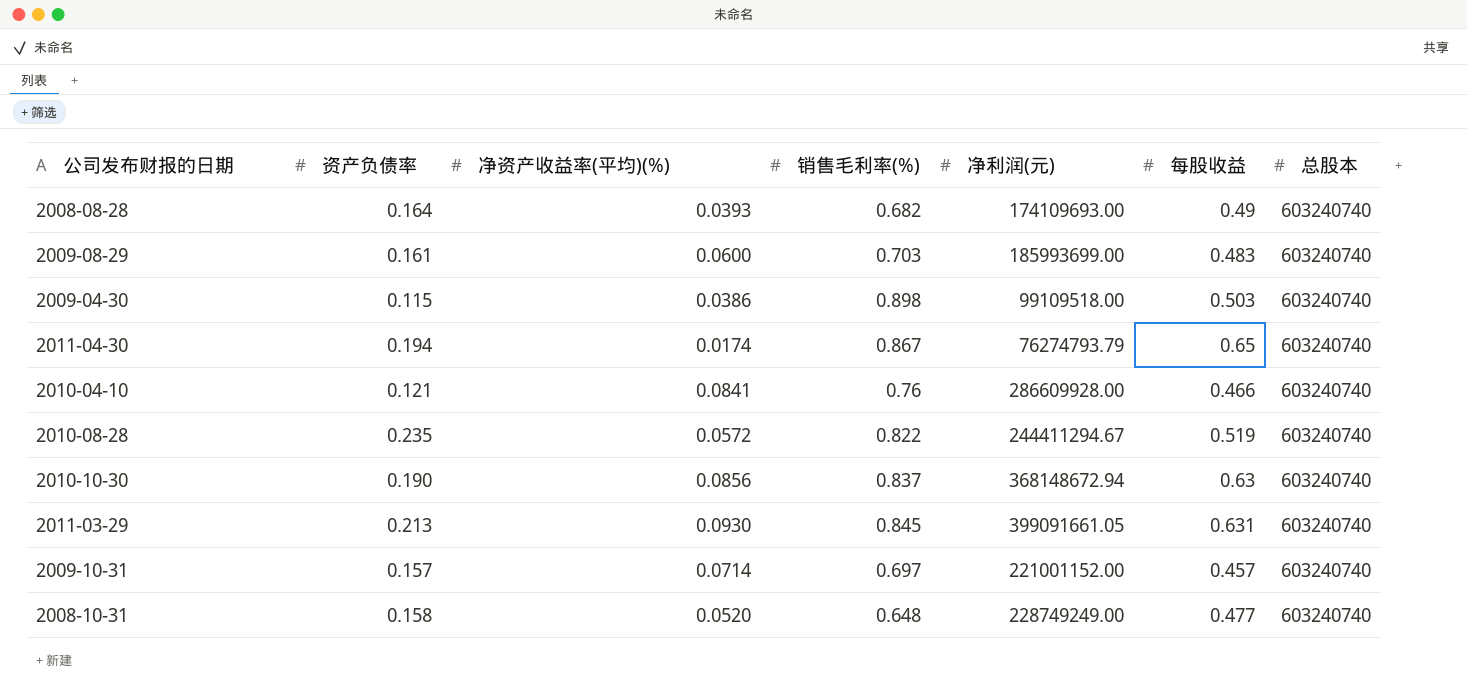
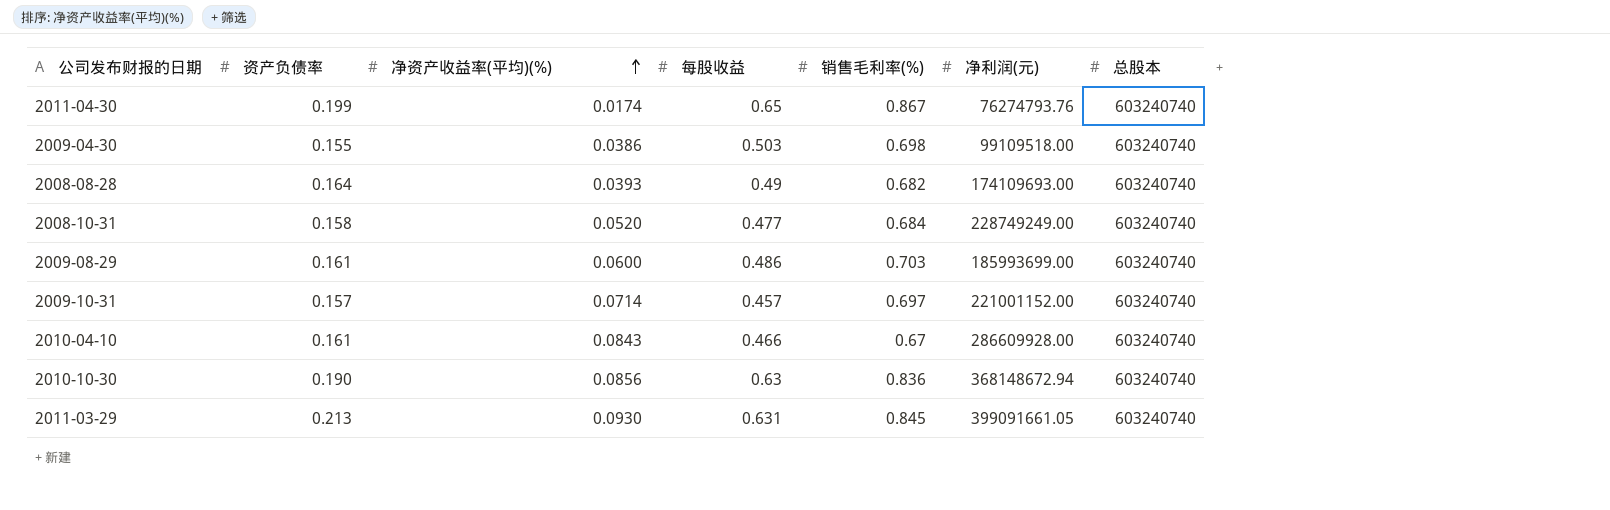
row order: none -> 净资产收益率(平均)(%) ascending
column 每股收益 | position: 6 -> 4
row 2010-08-28: 0.235 | 0.0572 | 0.822 | 244411294.67 | 0.519 | 603240740 -> none
2011-04-30 | 资产负债率: 0.194 -> 0.199
2011-04-30 | 净利润(元): 76274793.79 -> 76274793.76
2009-04-30 | 资产负债率: 0.115 -> 0.155
2009-04-30 | 销售毛利率(%): 0.898 -> 0.698
2008-10-31 | 销售毛利率(%): 0.648 -> 0.684
2009-08-29 | 每股收益: 0.483 -> 0.486
2010-04-10 | 资产负债率: 0.121 -> 0.161
2010-04-10 | 净资产收益率(平均)(%): 0.0841 -> 0.0843
2010-04-10 | 销售毛利率(%): 0.76 -> 0.67
2010-10-30 | 销售毛利率(%): 0.837 -> 0.836

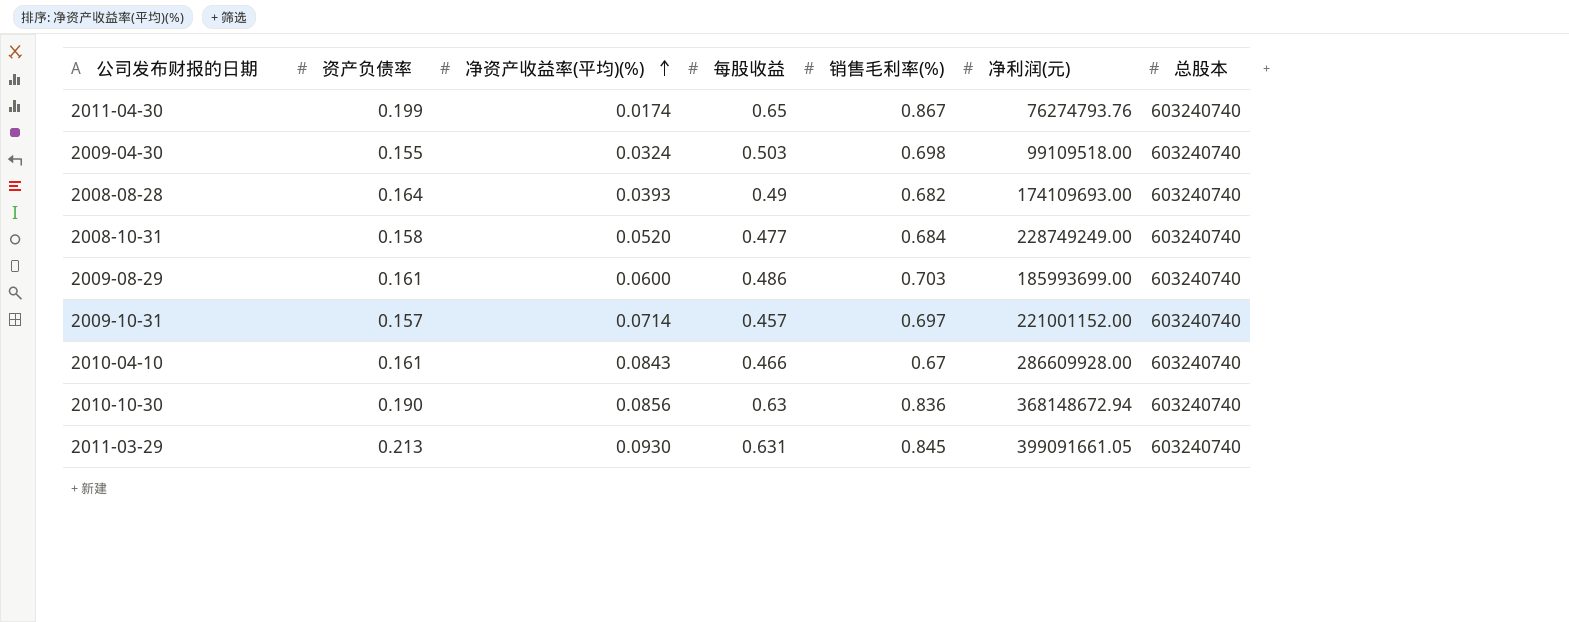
2009-04-30 | 净资产收益率(平均)(%): 0.0386 -> 0.0324

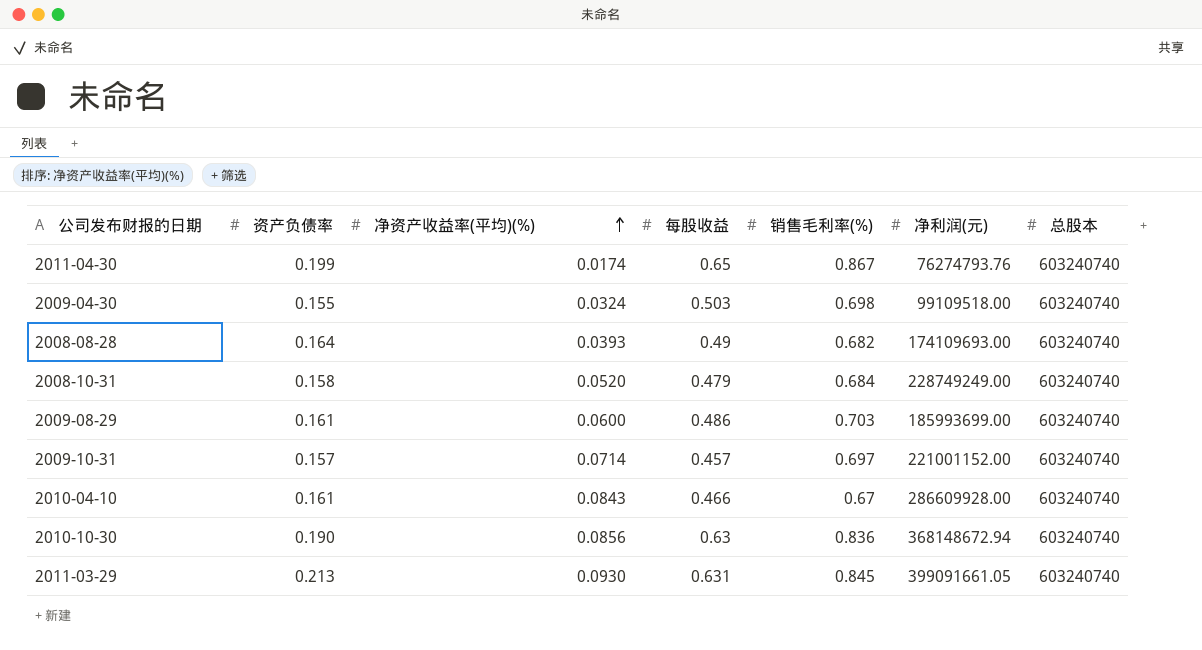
2008-10-31 | 每股收益: 0.477 -> 0.479

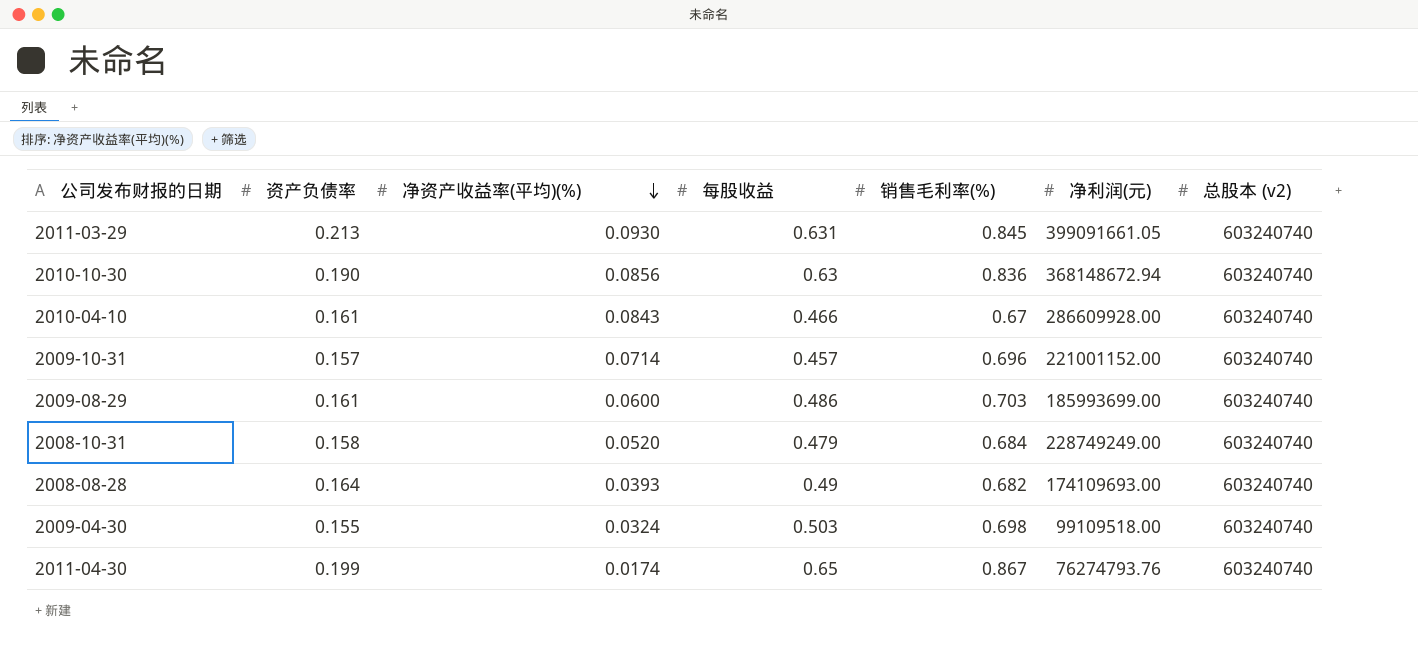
row order: 净资产收益率(平均)(%) ascending -> 净资产收益率(平均)(%) descending
column name: 总股本 -> 总股本 (v2)
2009-10-31 | 销售毛利率(%): 0.697 -> 0.696

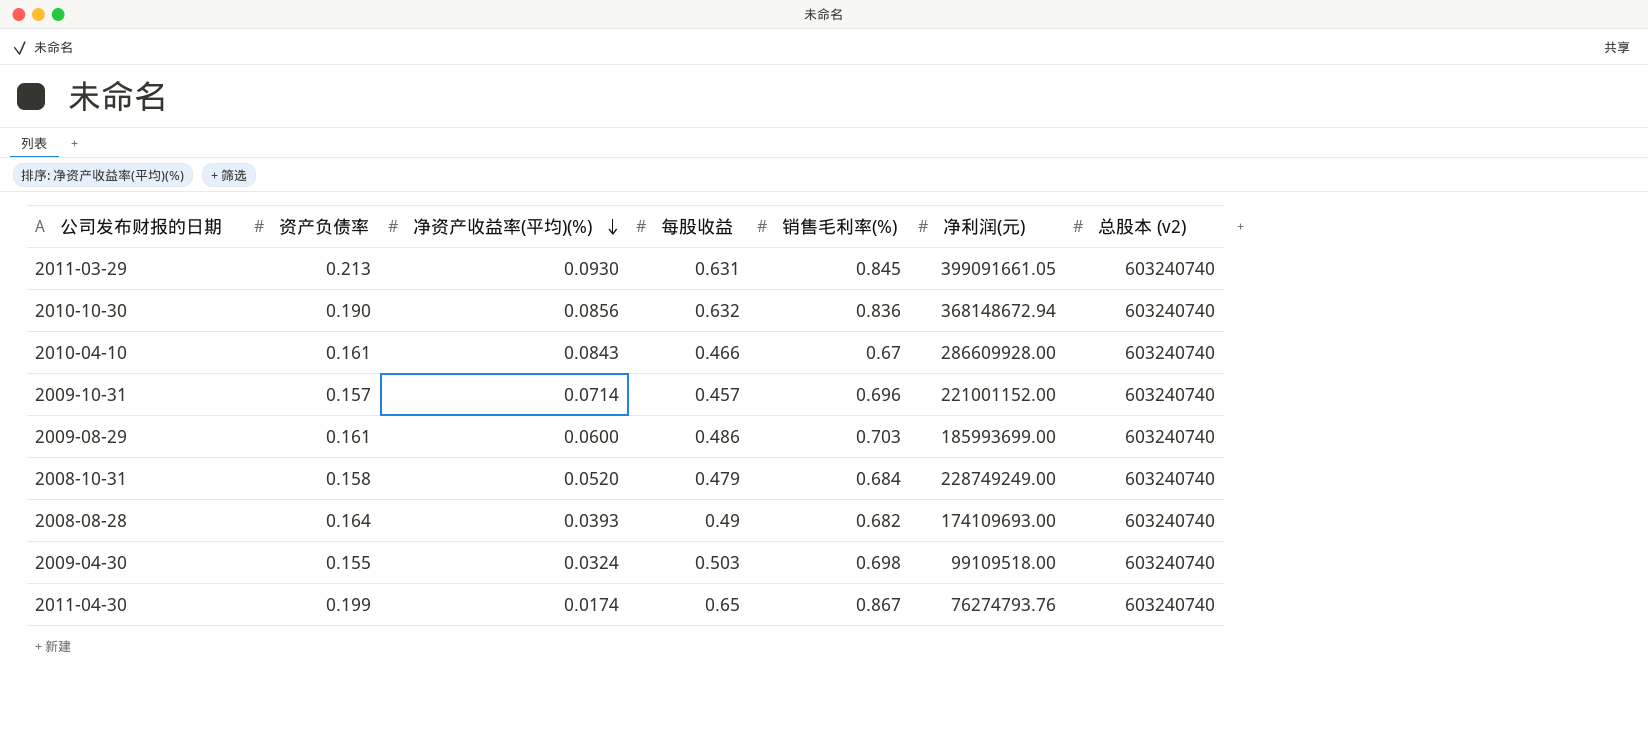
2010-10-30 | 每股收益: 0.63 -> 0.632

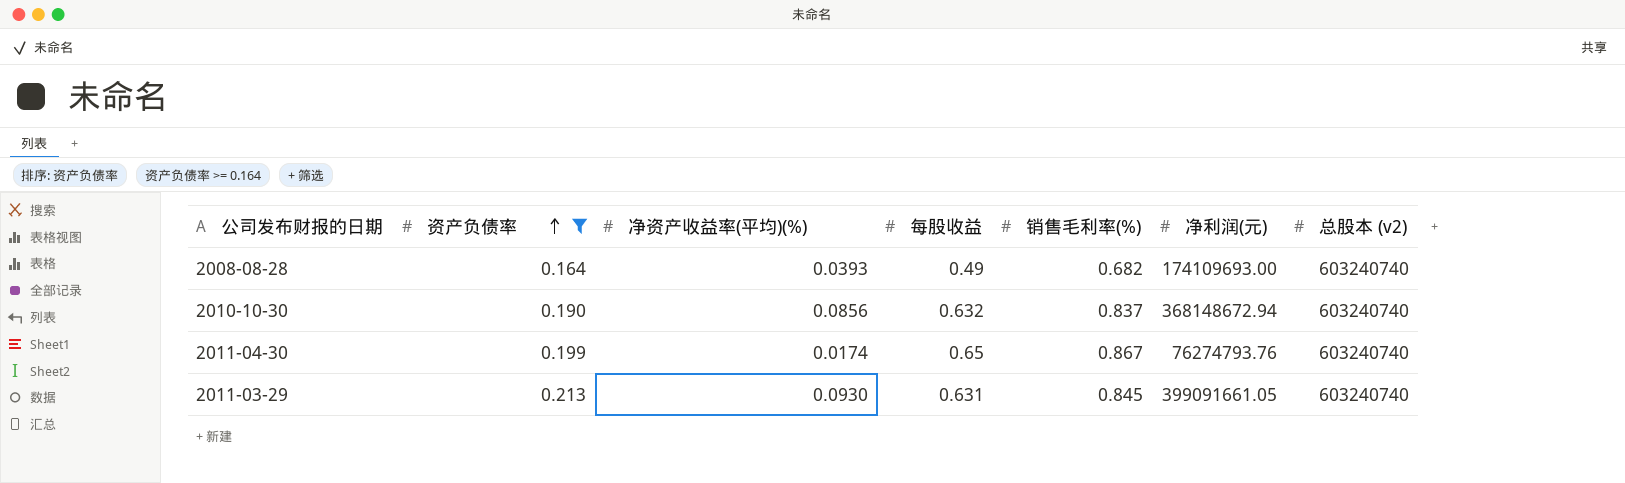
filter: none -> 资产负债率 >= 0.164
row order: 净资产收益率(平均)(%) descending -> 资产负债率 ascending
2010-10-30 | 销售毛利率(%): 0.836 -> 0.837

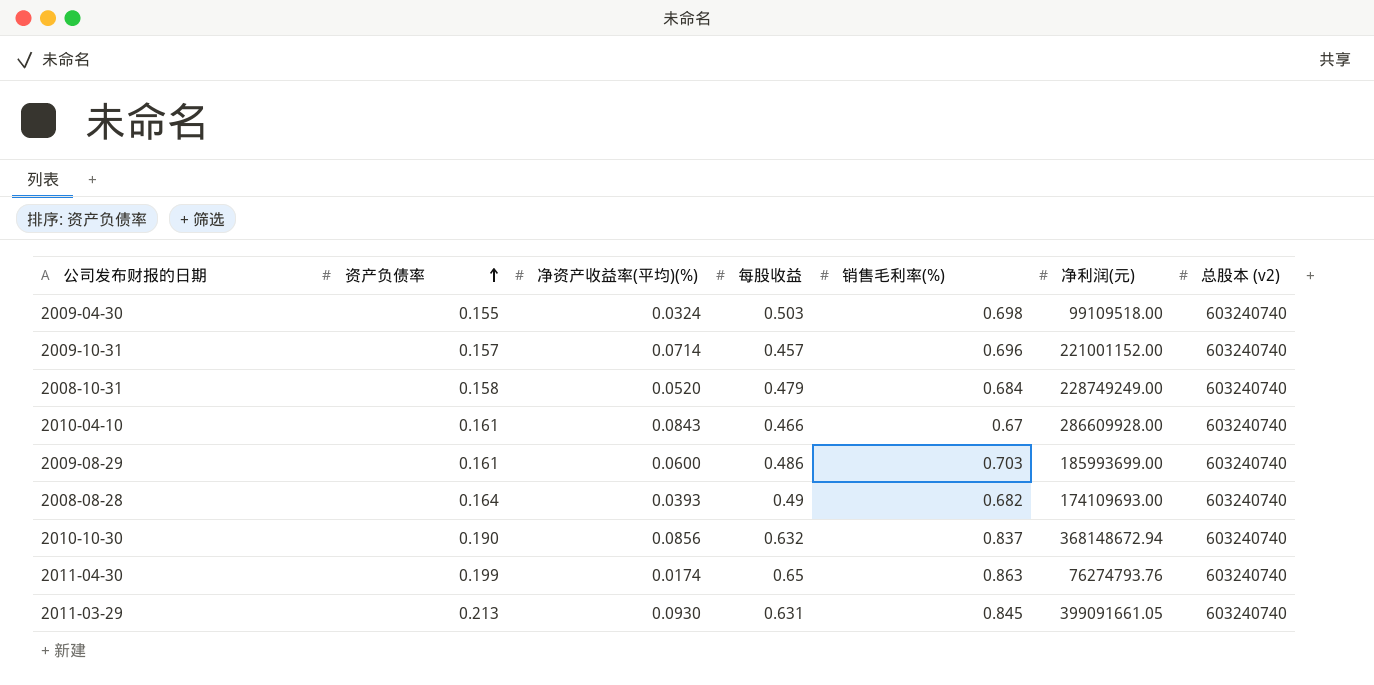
filter: 资产负债率 >= 0.164 -> none
2011-04-30 | 销售毛利率(%): 0.867 -> 0.863

